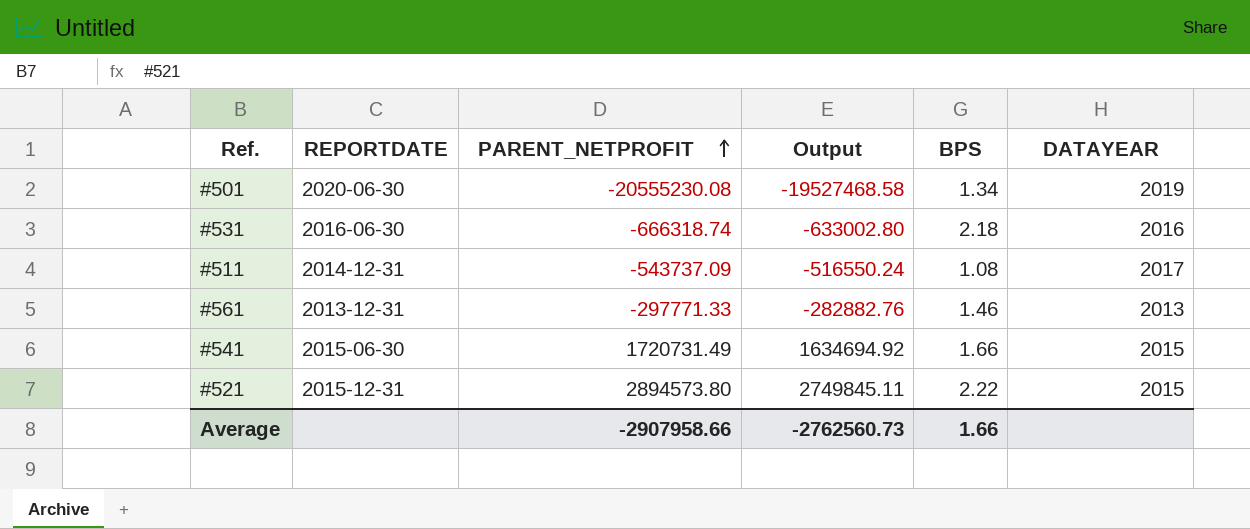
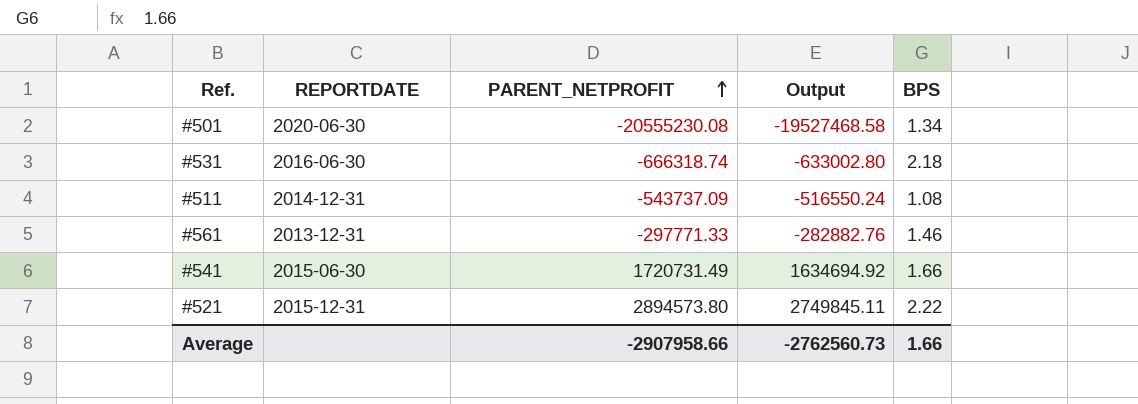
column DATAYEAR | position: 6 -> none

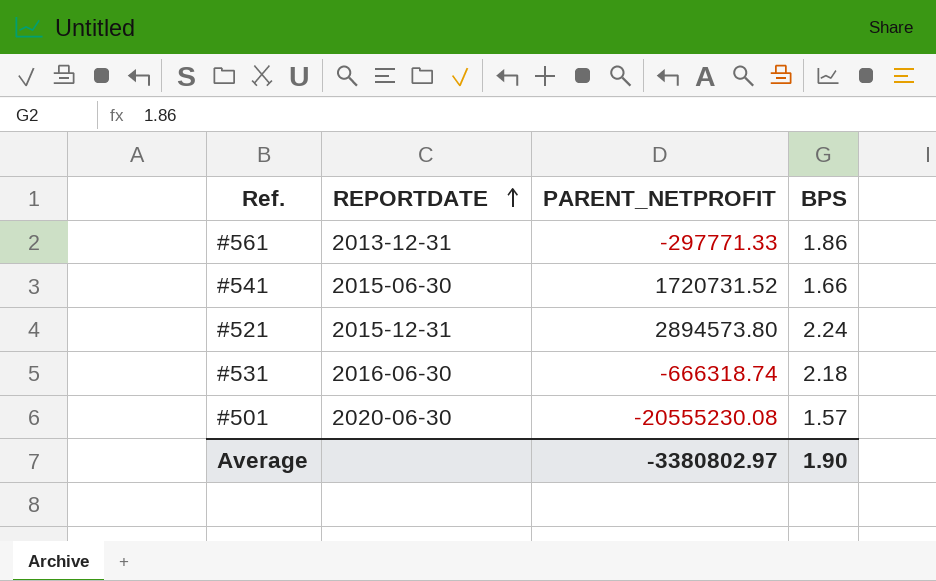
row order: PARENT_NETPROFIT ascending -> REPORTDATE ascending
column Output | formula: [PARENT_NETPROFIT] * 0.95 -> none
row #511: 2014-12-31 | -543737.09 | -516550.24 | 1.08 -> none
#561 | BPS: 1.46 -> 1.86
#541 | PARENT_NETPROFIT: 1720731.49 -> 1720731.52
#521 | BPS: 2.22 -> 2.24
#501 | BPS: 1.34 -> 1.57
Average | PARENT_NETPROFIT: -2907958.66 -> -3380802.97
Average | BPS: 1.66 -> 1.90

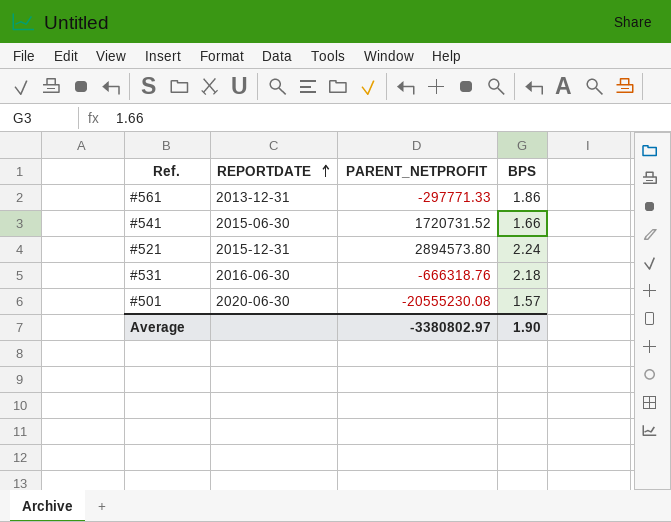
#531 | PARENT_NETPROFIT: -666318.74 -> -666318.76

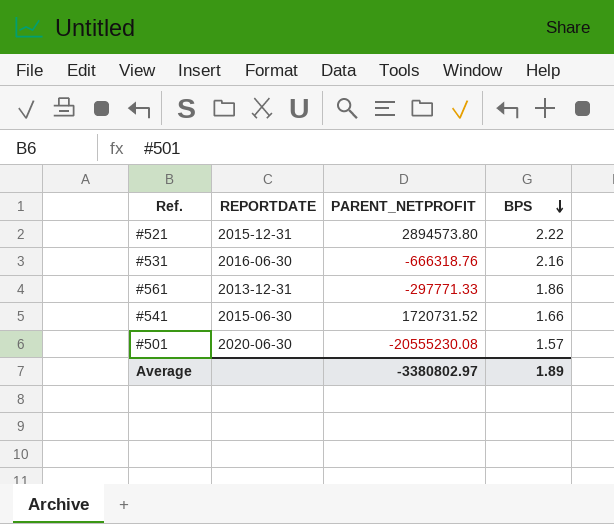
row order: REPORTDATE ascending -> BPS descending
#521 | BPS: 2.24 -> 2.22
#531 | BPS: 2.18 -> 2.16
Average | BPS: 1.90 -> 1.89

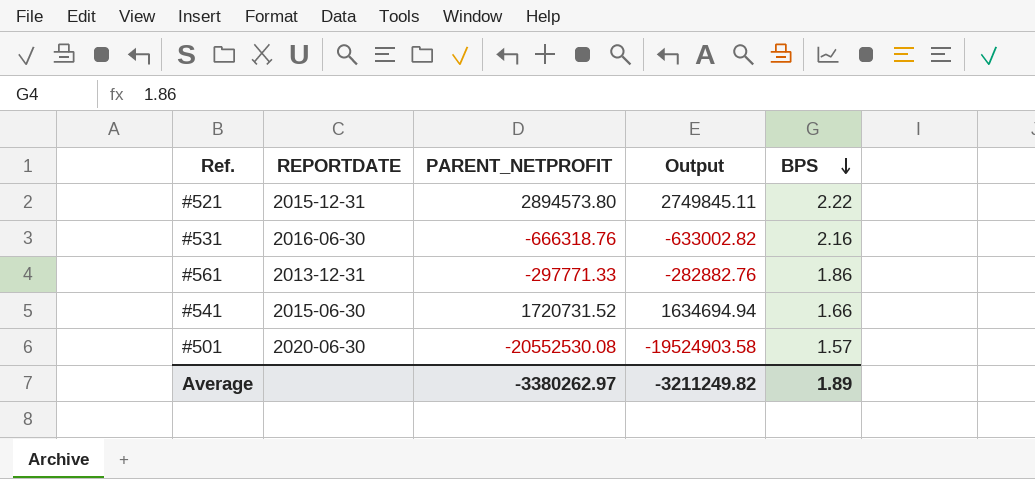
column Output | formula: none -> [PARENT_NETPROFIT] * 0.95
#501 | PARENT_NETPROFIT: -20555230.08 -> -20552530.08
Average | PARENT_NETPROFIT: -3380802.97 -> -3380262.97

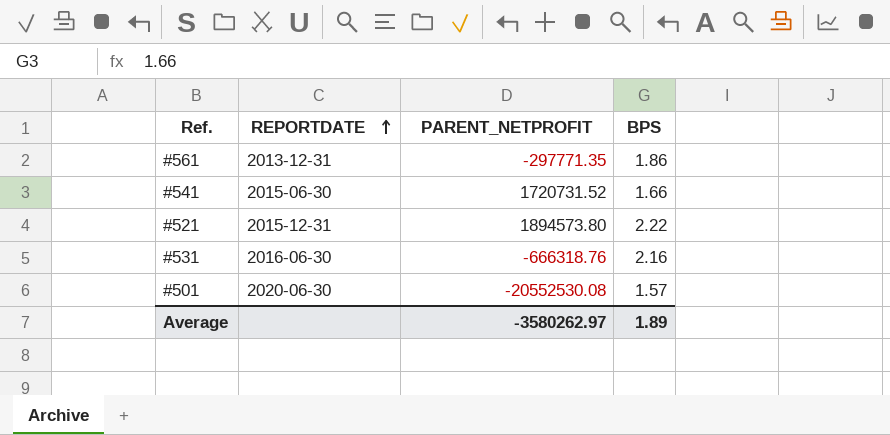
row order: BPS descending -> REPORTDATE ascending
column Output | formula: [PARENT_NETPROFIT] * 0.95 -> none
#561 | PARENT_NETPROFIT: -297771.33 -> -297771.35
#521 | PARENT_NETPROFIT: 2894573.80 -> 1894573.80
Average | PARENT_NETPROFIT: -3380262.97 -> -3580262.97

